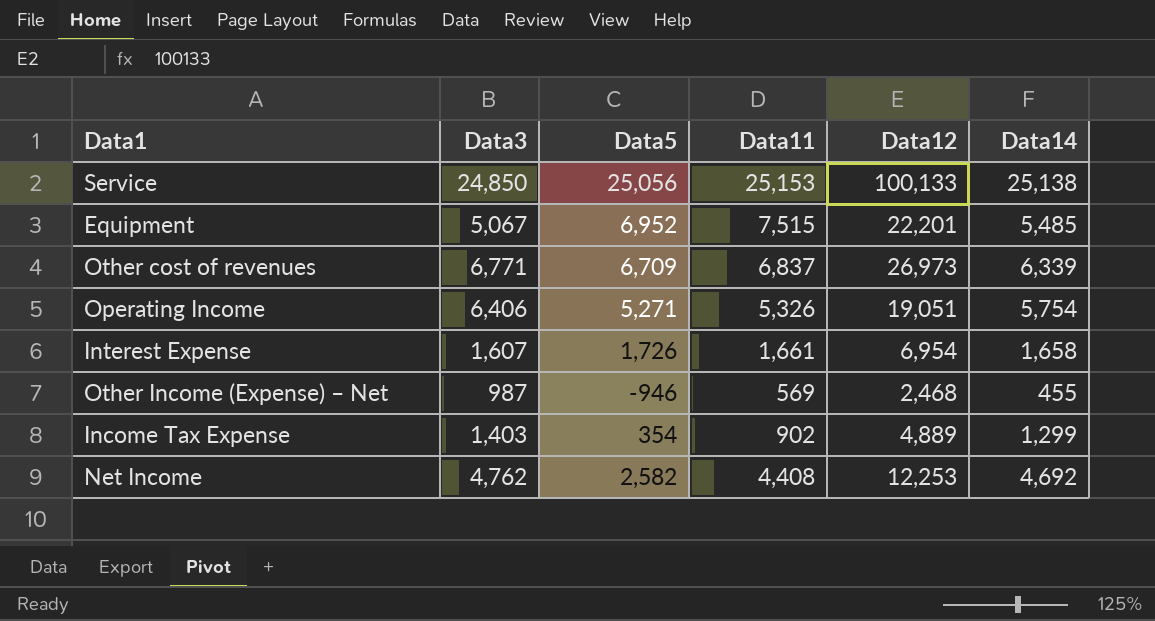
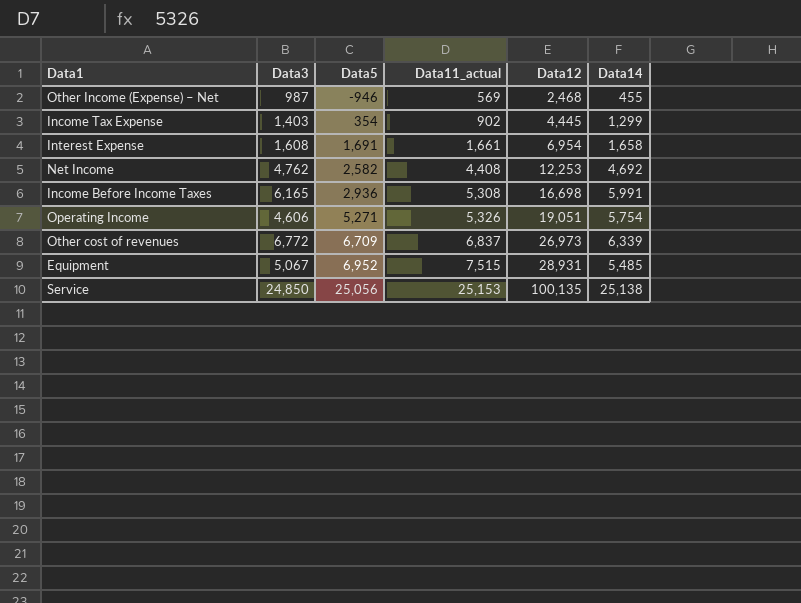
row order: none -> Data5 ascending
column name: Data11 -> Data11_actual
Income Tax Expense | Data12: 4,889 -> 4,445
Interest Expense | Data3: 1,607 -> 1,608
Interest Expense | Data5: 1,726 -> 1,691
row Income Before Income Taxes: none -> 6,165 | 2,936 | 5,308 | 16,698 | 5,991
Operating Income | Data3: 6,406 -> 4,606
Other cost of revenues | Data3: 6,771 -> 6,772
Equipment | Data12: 22,201 -> 28,931
Service | Data12: 100,133 -> 100,135

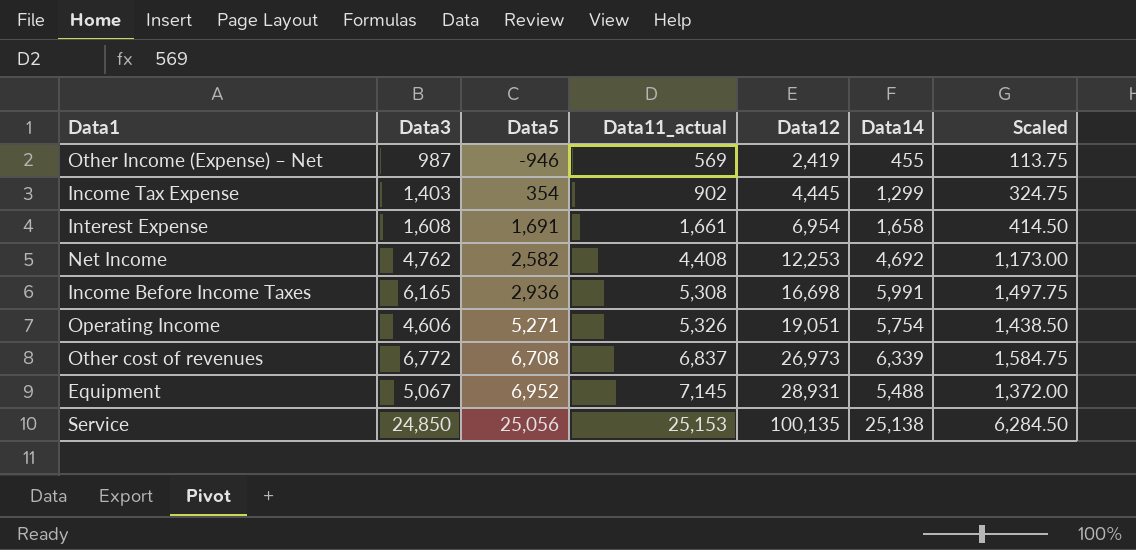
column Scaled | formula: none -> [Data14] * 0.25
Other Income (Expense) – Net | Data12: 2,468 -> 2,419
Other cost of revenues | Data5: 6,709 -> 6,708
Equipment | Data11_actual: 7,515 -> 7,145
Equipment | Data14: 5,485 -> 5,488

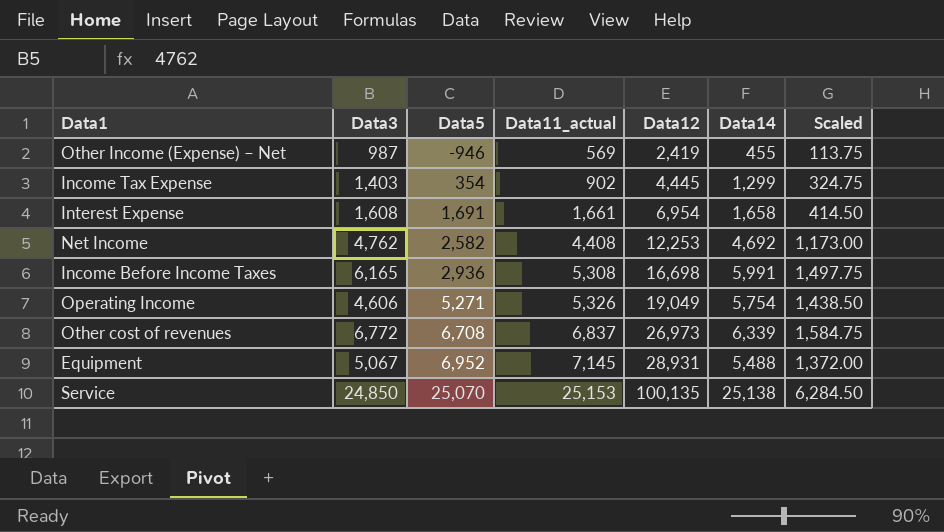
Operating Income | Data12: 19,051 -> 19,049
Service | Data5: 25,056 -> 25,070

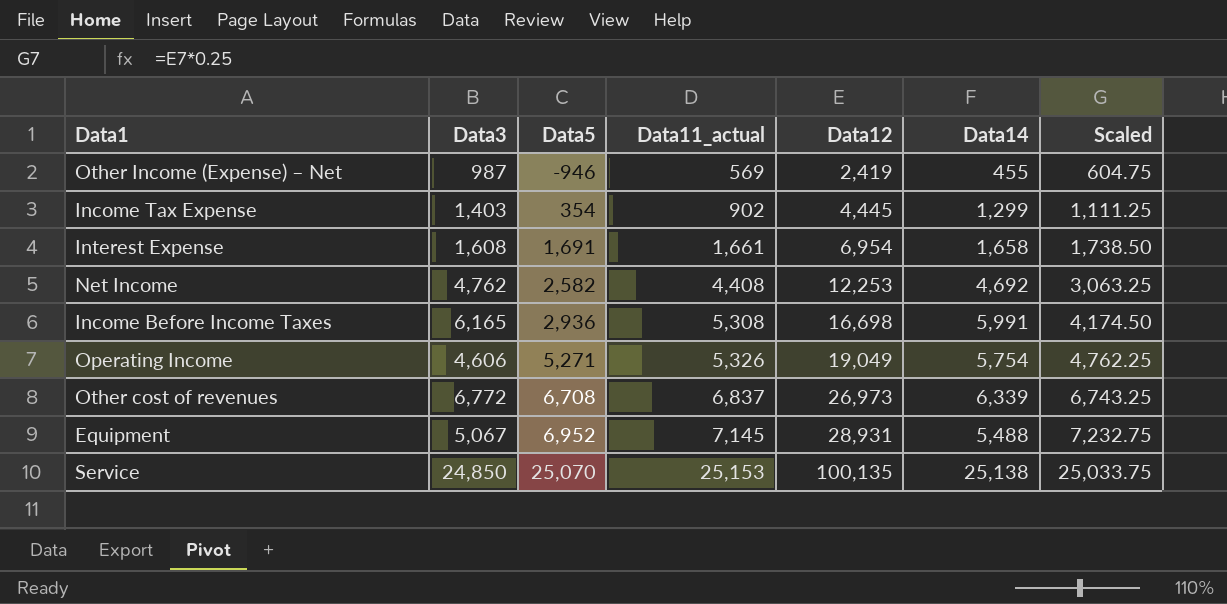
column Scaled | formula: [Data14] * 0.25 -> [Data12] * 0.25

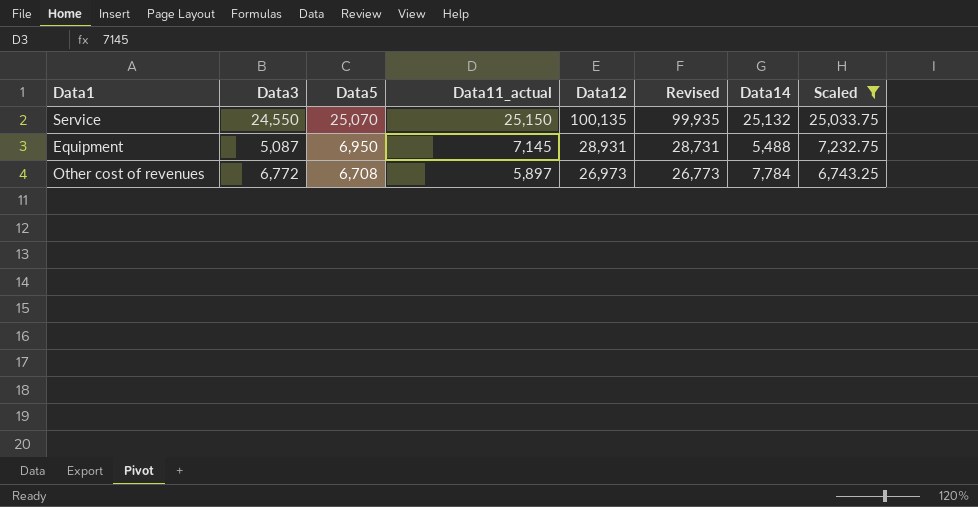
filter: none -> Scaled >= 6,743.25
row order: Data5 ascending -> Data5 descending
column Revised | formula: none -> [Data12] - 200
Service | Data3: 24,850 -> 24,550
Service | Data11_actual: 25,153 -> 25,150
Service | Data14: 25,138 -> 25,132
Equipment | Data3: 5,067 -> 5,087
Equipment | Data5: 6,952 -> 6,950
Other cost of revenues | Data11_actual: 6,837 -> 5,897
Other cost of revenues | Data14: 6,339 -> 7,784

